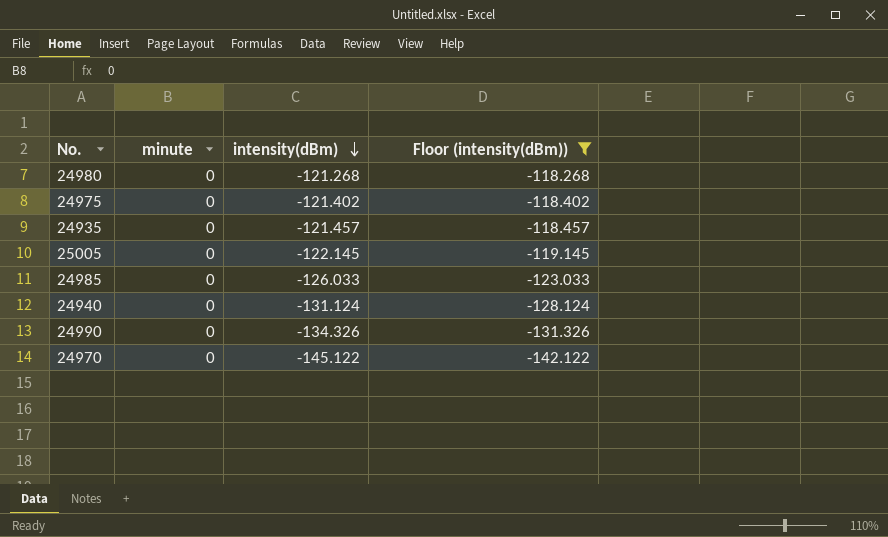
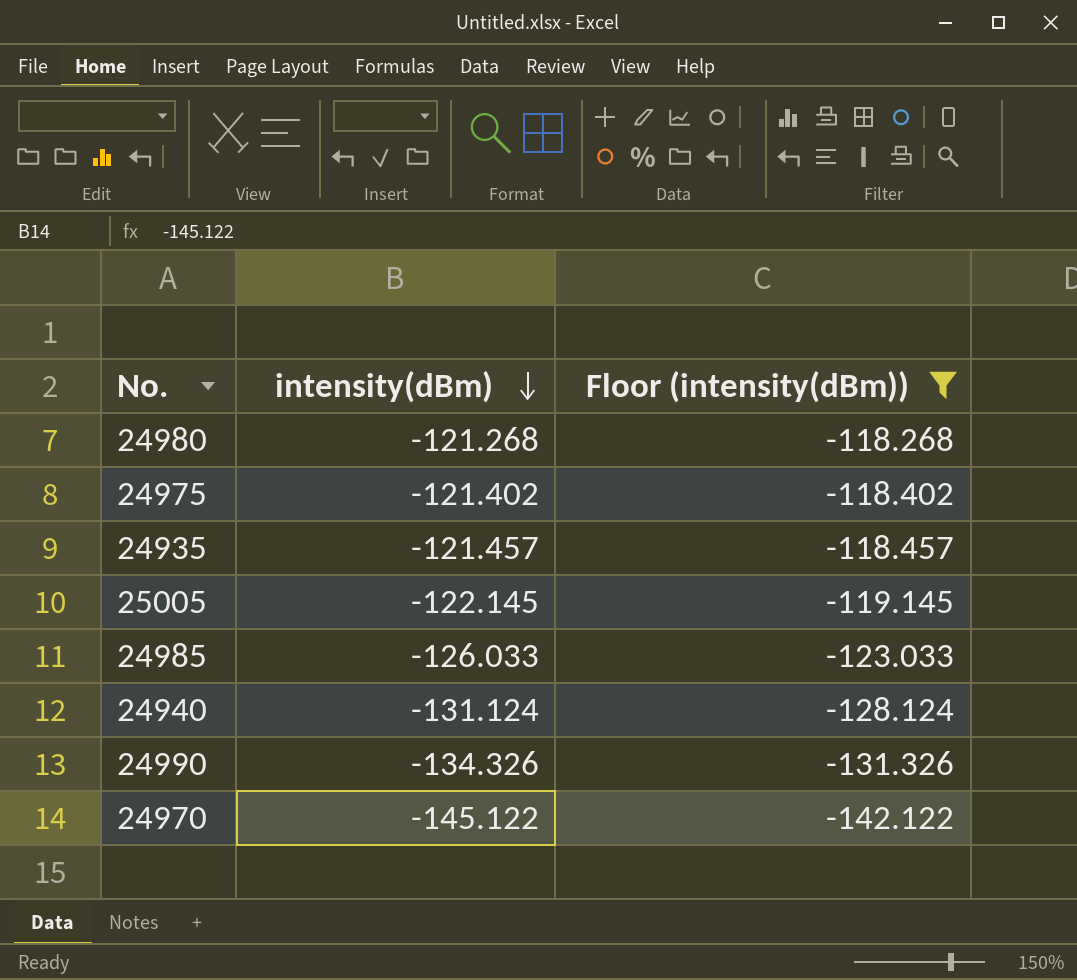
column minute | position: 2 -> none

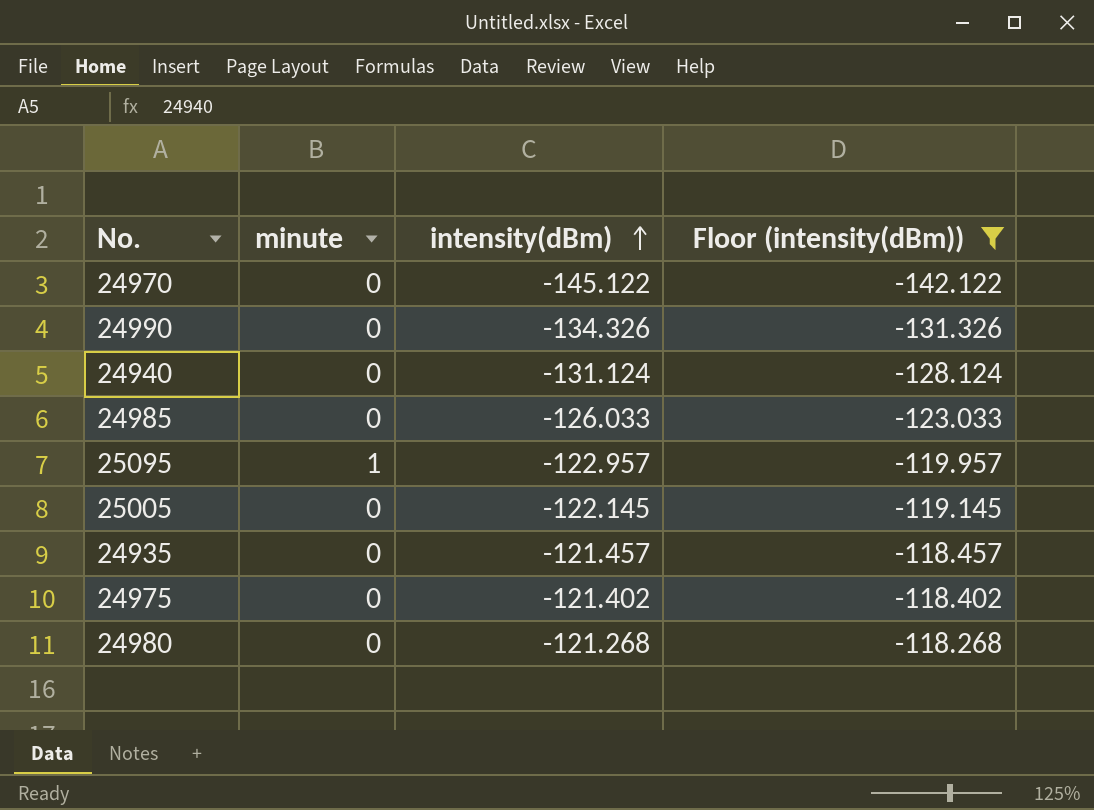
row order: intensity(dBm) descending -> intensity(dBm) ascending
column minute | position: none -> 2
row 25095: none -> 1 | -122.957 | -119.957

